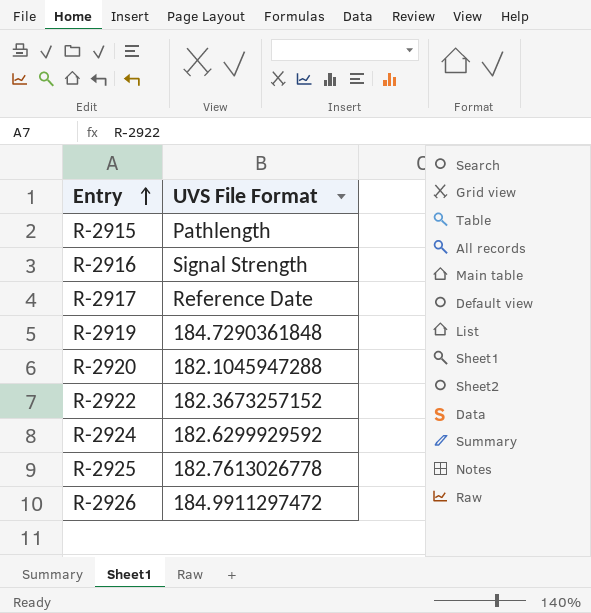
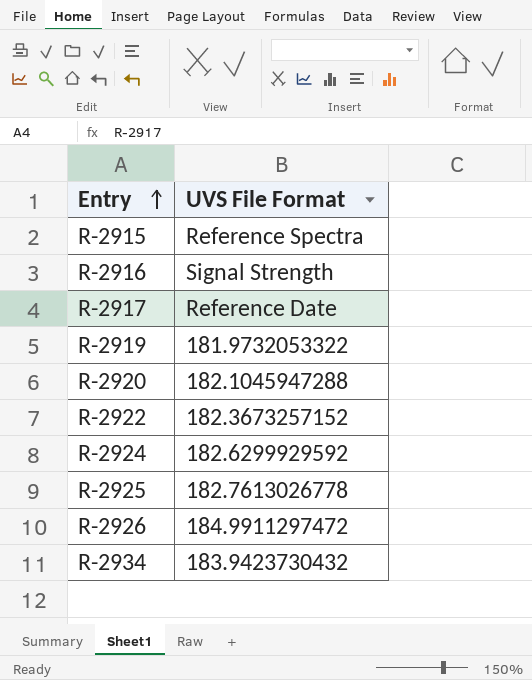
R-2915 | UVS File Format: Pathlength -> Reference Spectra
R-2919 | UVS File Format: 184.7290361848 -> 181.9732053322
row R-2934: none -> 183.9423730432

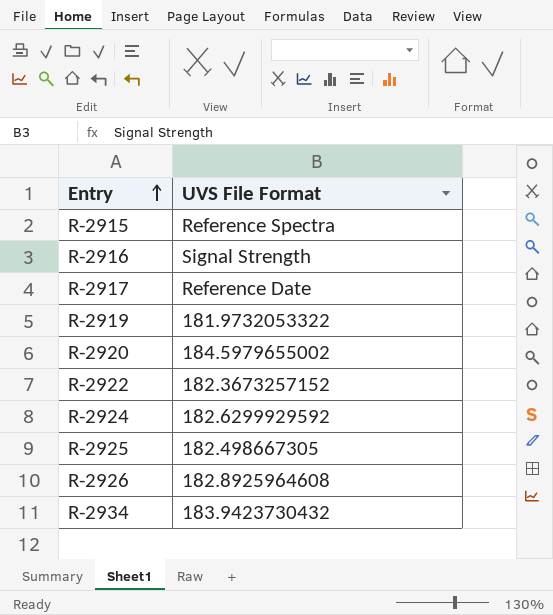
R-2920 | UVS File Format: 182.1045947288 -> 184.5979655002
R-2925 | UVS File Format: 182.7613026778 -> 182.498667305
R-2926 | UVS File Format: 184.9911297472 -> 182.8925964608

